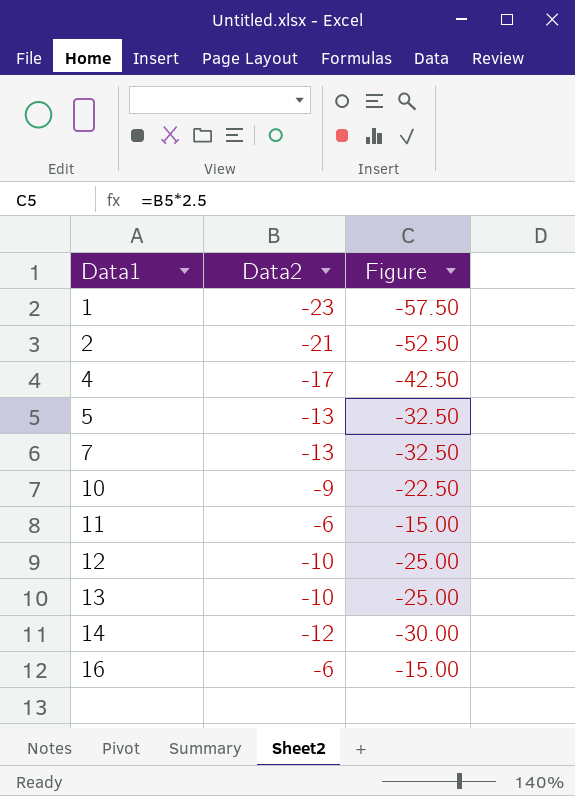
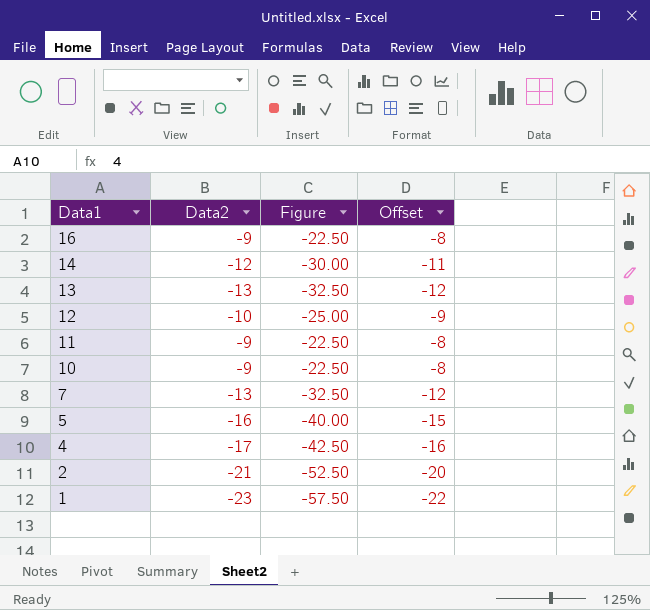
row order: Data1 ascending -> Data1 descending
column Offset | formula: none -> [Data2] + 1
16 | Data2: -6 -> -9
16 | Figure: -15.00 -> -22.50
13 | Data2: -10 -> -13
13 | Figure: -25.00 -> -32.50
11 | Data2: -6 -> -9
11 | Figure: -15.00 -> -22.50
5 | Data2: -13 -> -16
5 | Figure: -32.50 -> -40.00

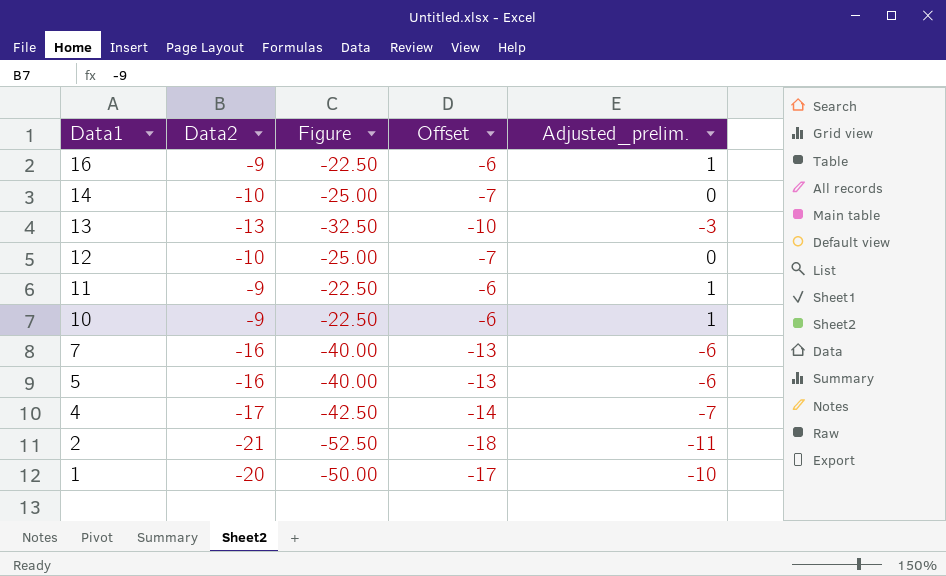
column Offset | formula: [Data2] + 1 -> [Data2] + 3
column Adjusted_prelim. | formula: none -> [Data2] + 10
14 | Data2: -12 -> -10
14 | Figure: -30.00 -> -25.00
7 | Data2: -13 -> -16
7 | Figure: -32.50 -> -40.00
1 | Data2: -23 -> -20
1 | Figure: -57.50 -> -50.00

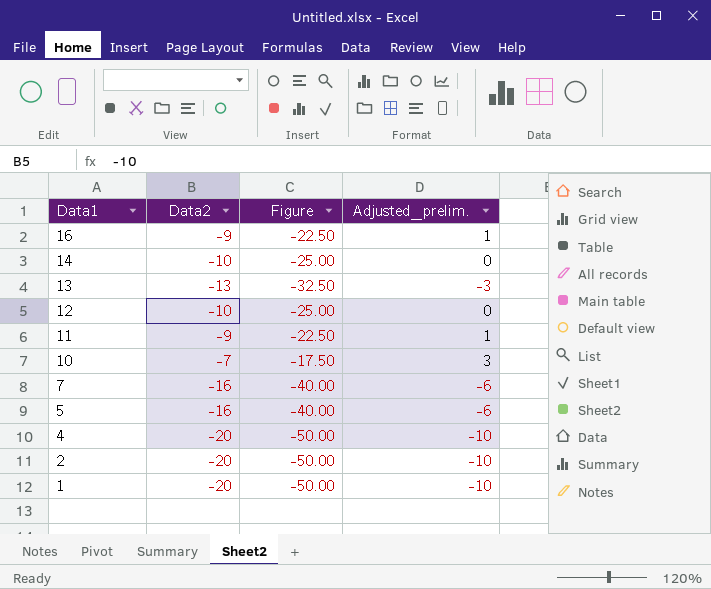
column Offset | formula: [Data2] + 3 -> none
10 | Data2: -9 -> -7
10 | Figure: -22.50 -> -17.50
10 | Adjusted_prelim.: 1 -> 3
4 | Data2: -17 -> -20
4 | Figure: -42.50 -> -50.00
4 | Adjusted_prelim.: -7 -> -10
2 | Data2: -21 -> -20
2 | Figure: -52.50 -> -50.00
2 | Adjusted_prelim.: -11 -> -10

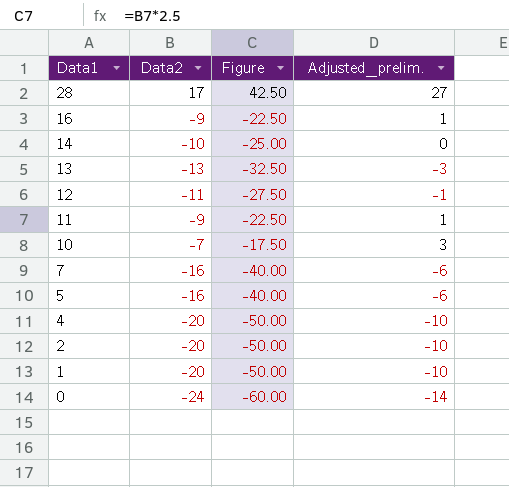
row 28: none -> 17 | 42.50 | 27
12 | Data2: -10 -> -11
12 | Figure: -25.00 -> -27.50
12 | Adjusted_prelim.: 0 -> -1
row 0: none -> -24 | -60.00 | -14

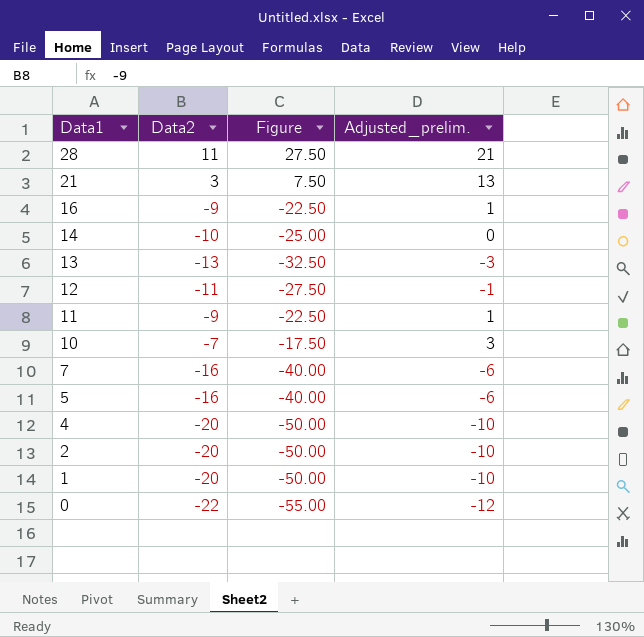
28 | Data2: 17 -> 11
28 | Figure: 42.50 -> 27.50
28 | Adjusted_prelim.: 27 -> 21
row 21: none -> 3 | 7.50 | 13
0 | Data2: -24 -> -22
0 | Figure: -60.00 -> -55.00
0 | Adjusted_prelim.: -14 -> -12

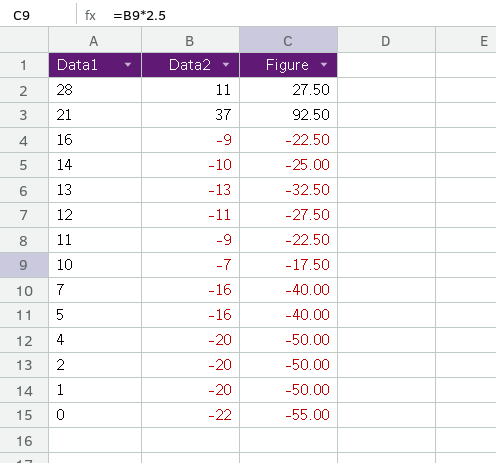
column Adjusted_prelim. | formula: [Data2] + 10 -> none
21 | Data2: 3 -> 37
21 | Figure: 7.50 -> 92.50

